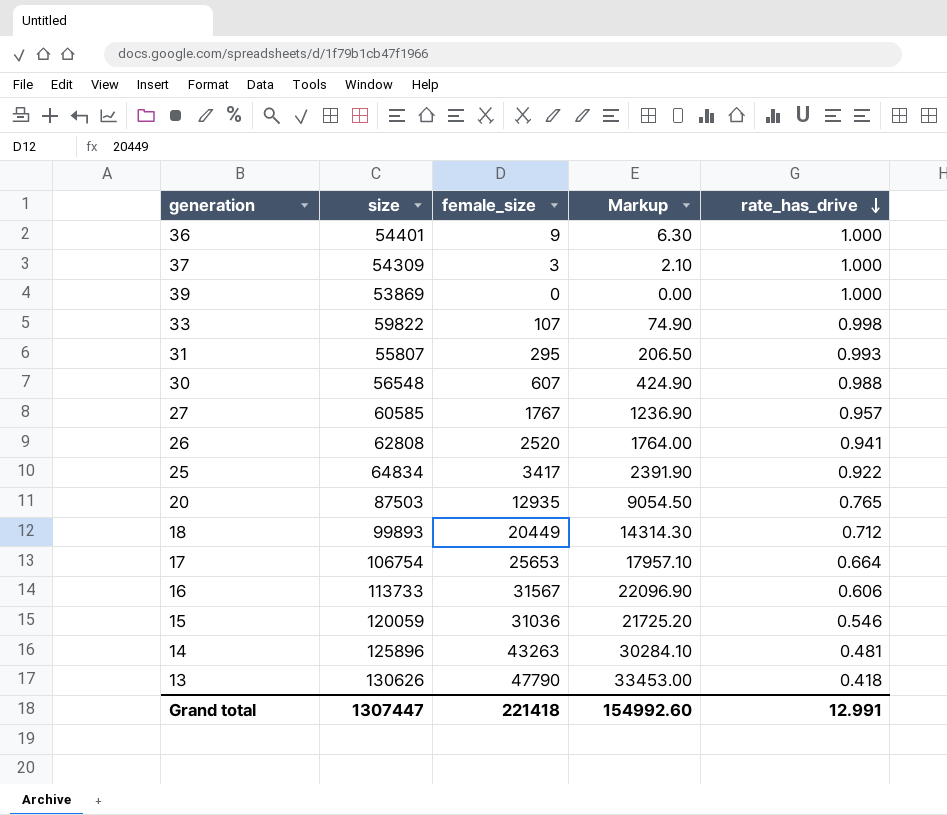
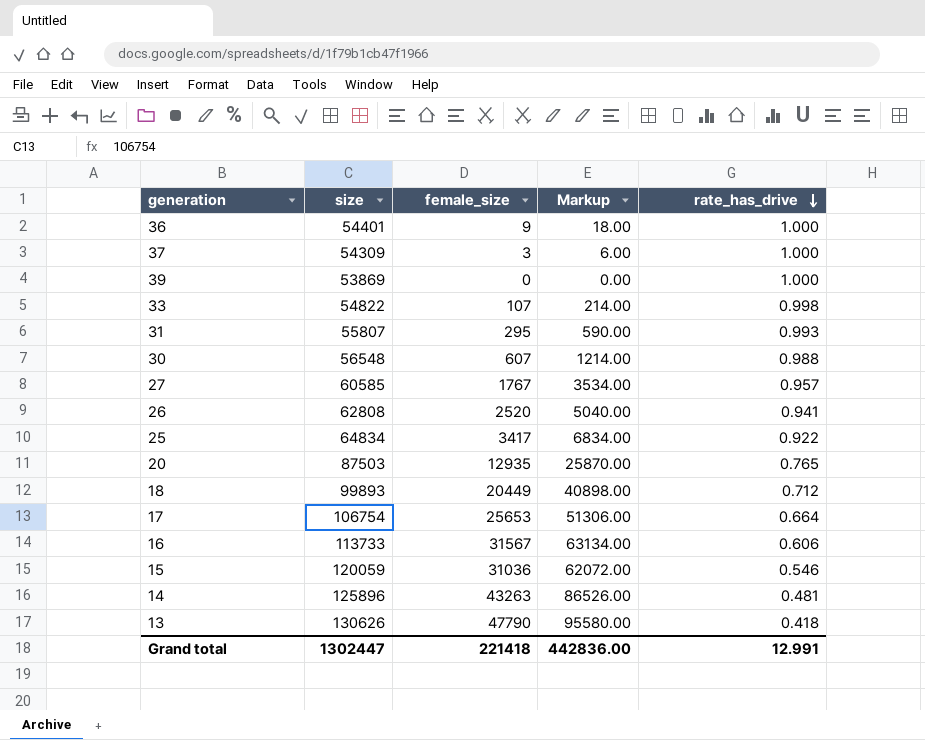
column Markup | formula: [female_size] * 0.7 -> [female_size] * 2
33 | size: 59822 -> 54822
Grand total | size: 1307447 -> 1302447
Grand total | Markup: 154992.60 -> 442836.00

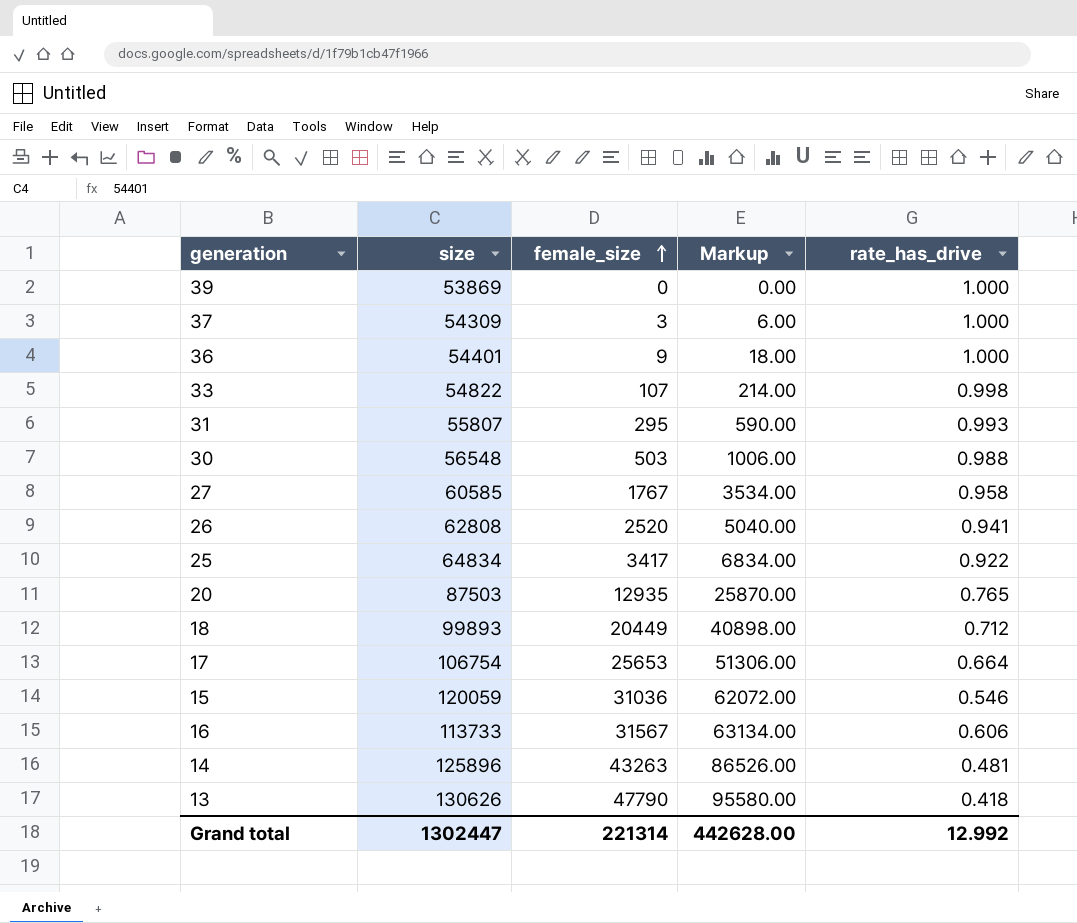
row order: rate_has_drive descending -> female_size ascending
30 | female_size: 607 -> 503
30 | Markup: 1214.00 -> 1006.00
27 | rate_has_drive: 0.957 -> 0.958
Grand total | female_size: 221418 -> 221314
Grand total | Markup: 442836.00 -> 442628.00
Grand total | rate_has_drive: 12.991 -> 12.992

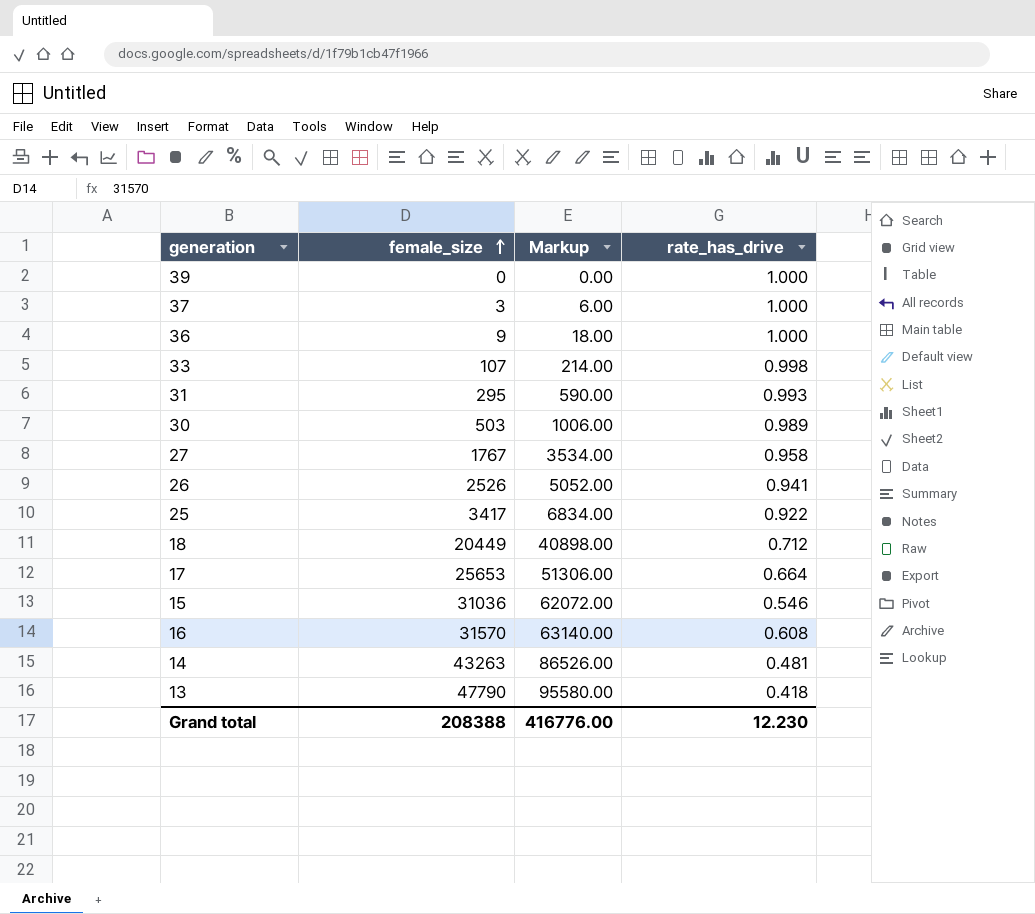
column size | position: 2 -> none
row 20: 87503 | 12935 | 25870.00 | 0.765 -> none
30 | rate_has_drive: 0.988 -> 0.989
26 | female_size: 2520 -> 2526
26 | Markup: 5040.00 -> 5052.00
16 | female_size: 31567 -> 31570
16 | Markup: 63134.00 -> 63140.00
16 | rate_has_drive: 0.606 -> 0.608
Grand total | female_size: 221314 -> 208388
Grand total | Markup: 442628.00 -> 416776.00
Grand total | rate_has_drive: 12.992 -> 12.230

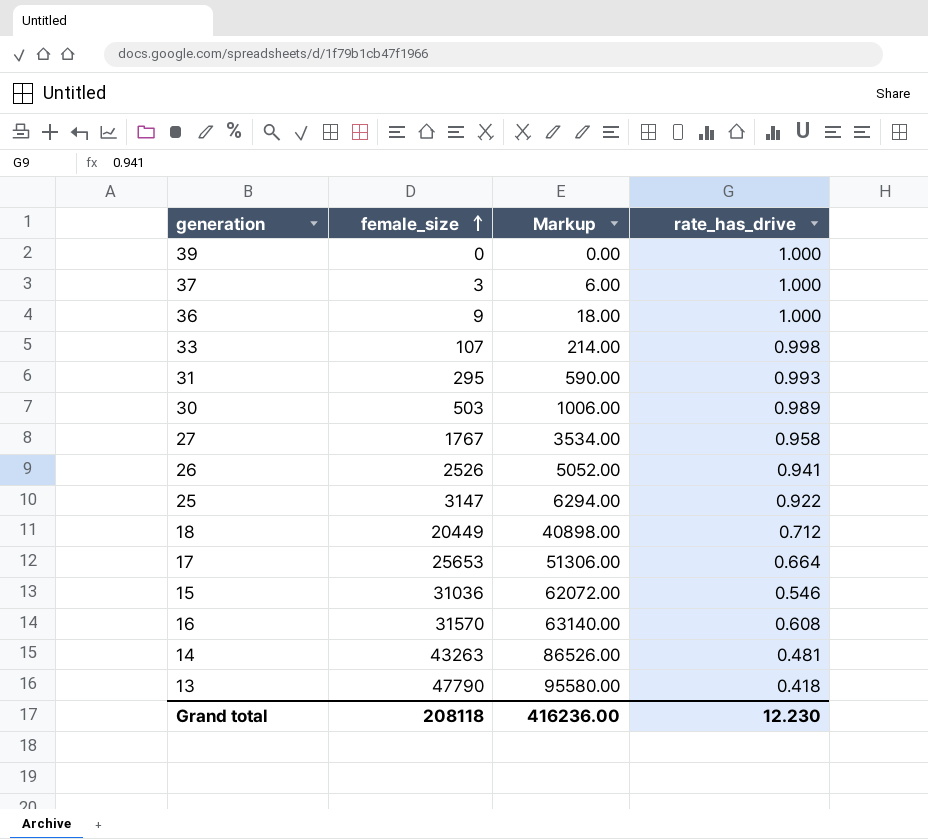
25 | female_size: 3417 -> 3147
25 | Markup: 6834.00 -> 6294.00
Grand total | female_size: 208388 -> 208118
Grand total | Markup: 416776.00 -> 416236.00

